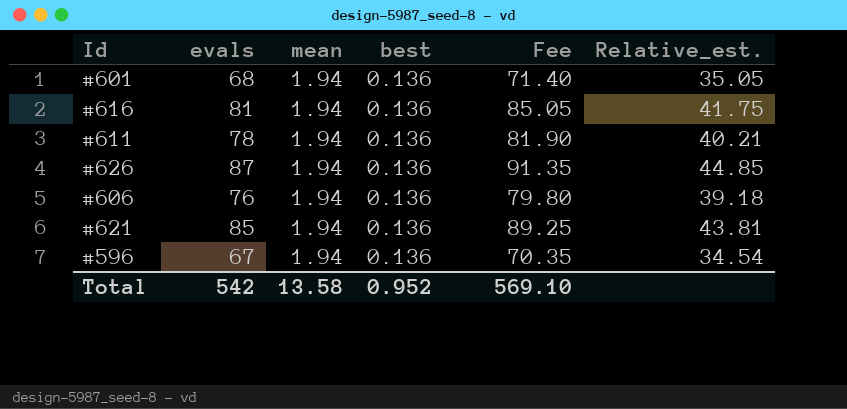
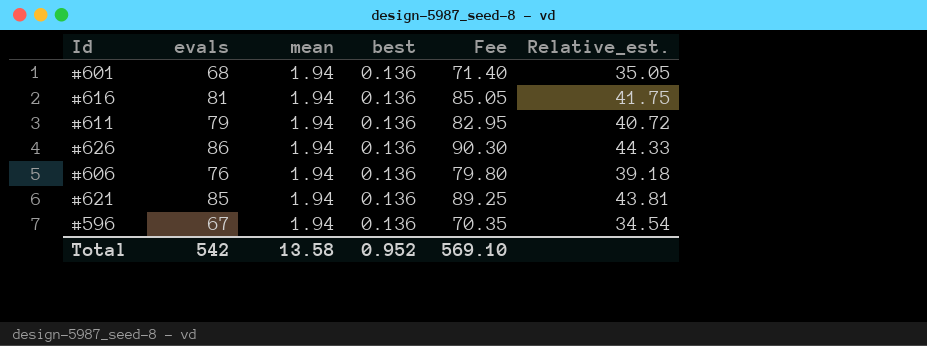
#611 | evals: 78 -> 79
#611 | Fee: 81.90 -> 82.95
#611 | Relative_est.: 40.21 -> 40.72
#626 | evals: 87 -> 86
#626 | Fee: 91.35 -> 90.30
#626 | Relative_est.: 44.85 -> 44.33

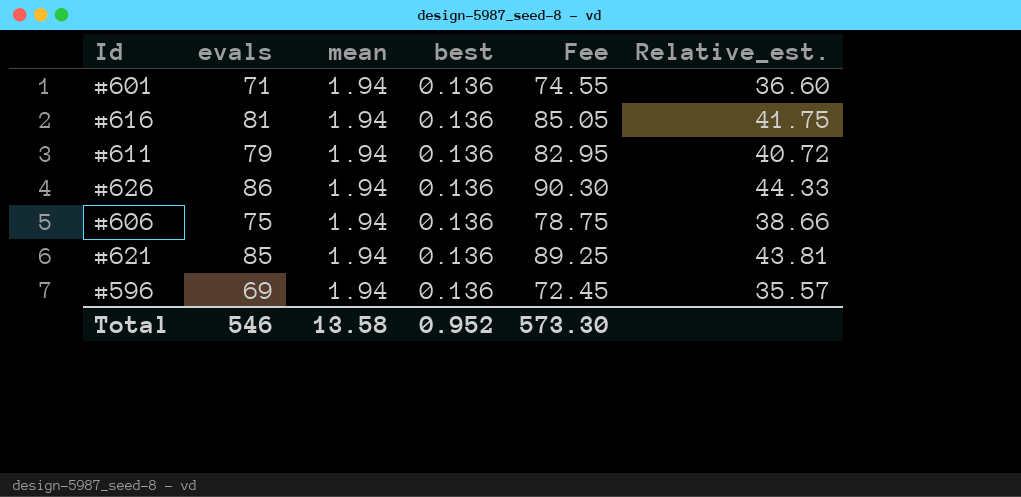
#601 | evals: 68 -> 71
#601 | Fee: 71.40 -> 74.55
#601 | Relative_est.: 35.05 -> 36.60
#606 | evals: 76 -> 75
#606 | Fee: 79.80 -> 78.75
#606 | Relative_est.: 39.18 -> 38.66
#596 | evals: 67 -> 69
#596 | Fee: 70.35 -> 72.45
#596 | Relative_est.: 34.54 -> 35.57
Total | evals: 542 -> 546
Total | Fee: 569.10 -> 573.30

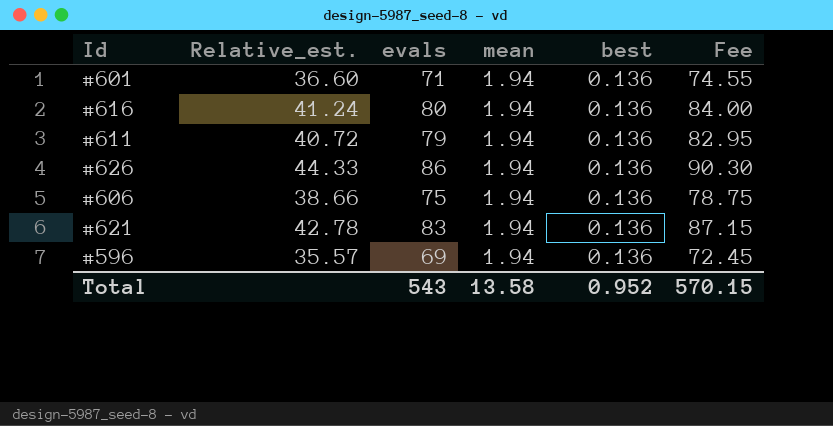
column Relative_est. | position: 6 -> 2
#616 | Relative_est.: 41.75 -> 41.24
#616 | evals: 81 -> 80
#616 | Fee: 85.05 -> 84.00
#621 | Relative_est.: 43.81 -> 42.78
#621 | evals: 85 -> 83
#621 | Fee: 89.25 -> 87.15
Total | evals: 546 -> 543
Total | Fee: 573.30 -> 570.15

